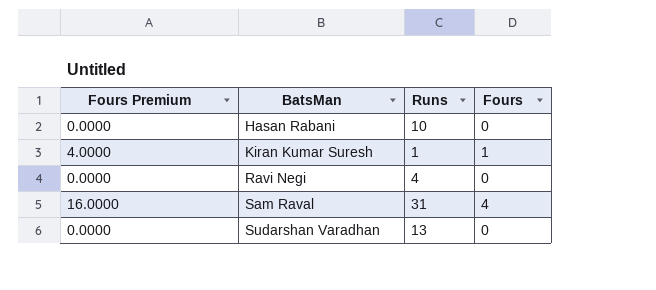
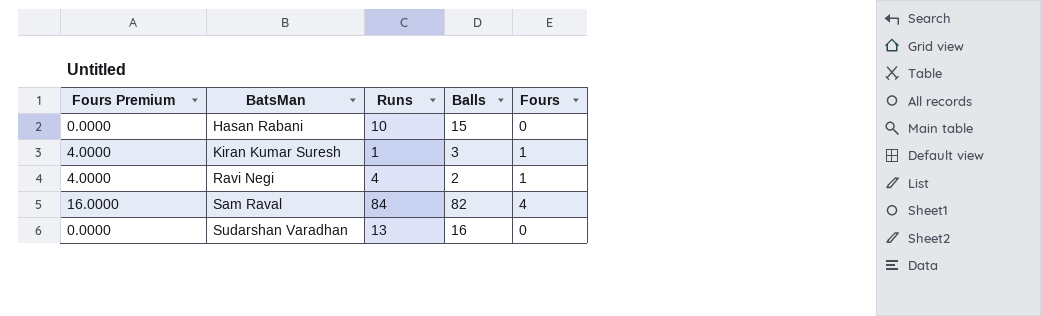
column Balls | position: none -> 4
Ravi Negi | Fours Premium: 0.0000 -> 4.0000
Ravi Negi | Fours: 0 -> 1
Sam Raval | Runs: 31 -> 84

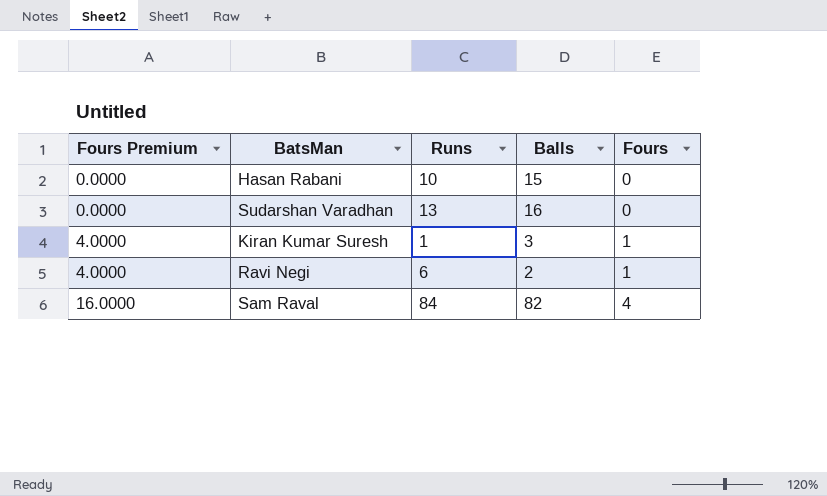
row order: BatsMan ascending -> Fours Premium ascending
Ravi Negi | Runs: 4 -> 6

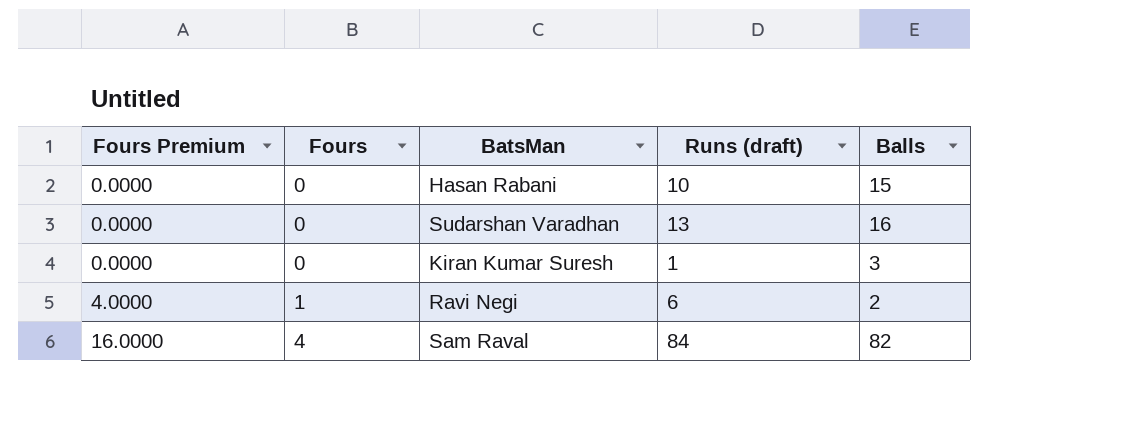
column Fours | position: 5 -> 2
column name: Runs -> Runs (draft)
Kiran Kumar Suresh | Fours Premium: 4.0000 -> 0.0000
Kiran Kumar Suresh | Fours: 1 -> 0

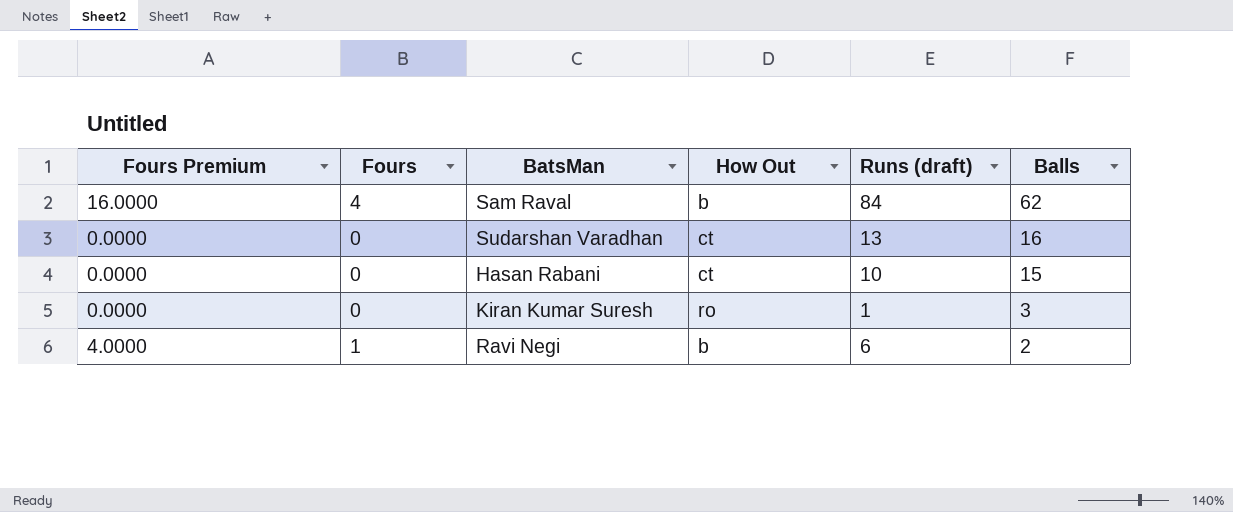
row order: Fours Premium ascending -> Balls descending
column How Out | position: none -> 4
Sam Raval | Balls: 82 -> 62

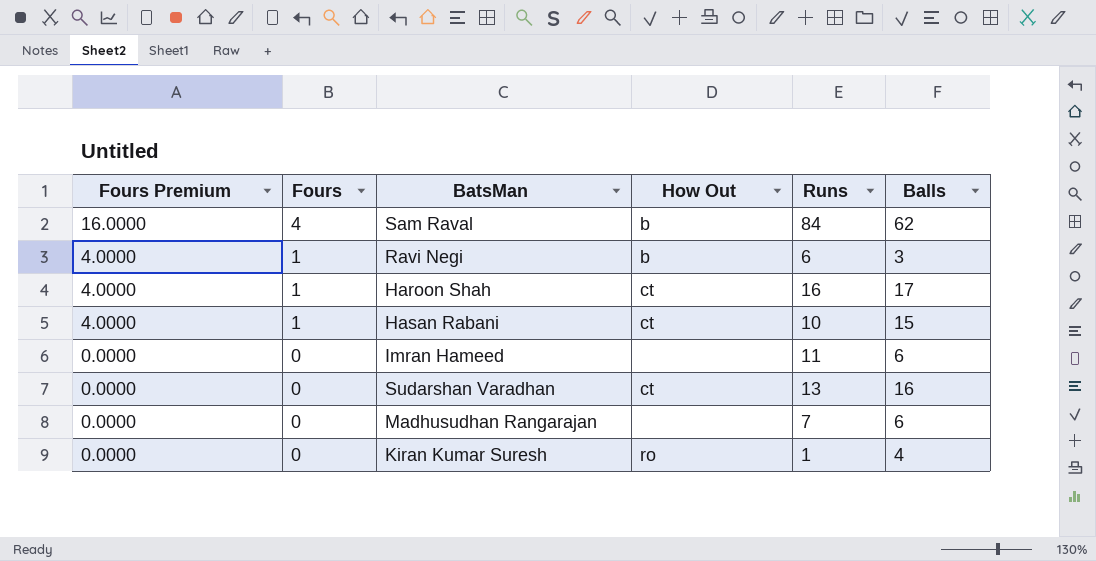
row order: Balls descending -> Fours Premium descending
column name: Runs (draft) -> Runs
Ravi Negi | Balls: 2 -> 3
row Haroon Shah: none -> 4.0000 | 1 | ct | 16 | 17
Hasan Rabani | Fours Premium: 0.0000 -> 4.0000
Hasan Rabani | Fours: 0 -> 1
row Imran Hameed: none -> 0.0000 | 0 | none | 11 | 6
row Madhusudhan Rangarajan: none -> 0.0000 | 0 | none | 7 | 6
Kiran Kumar Suresh | Balls: 3 -> 4

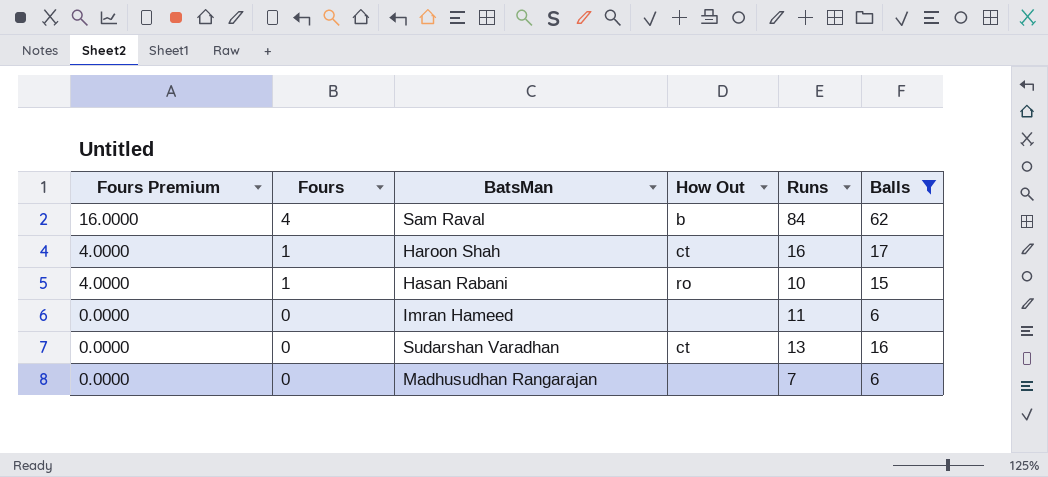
filter: none -> Balls >= 6
Hasan Rabani | How Out: ct -> ro

